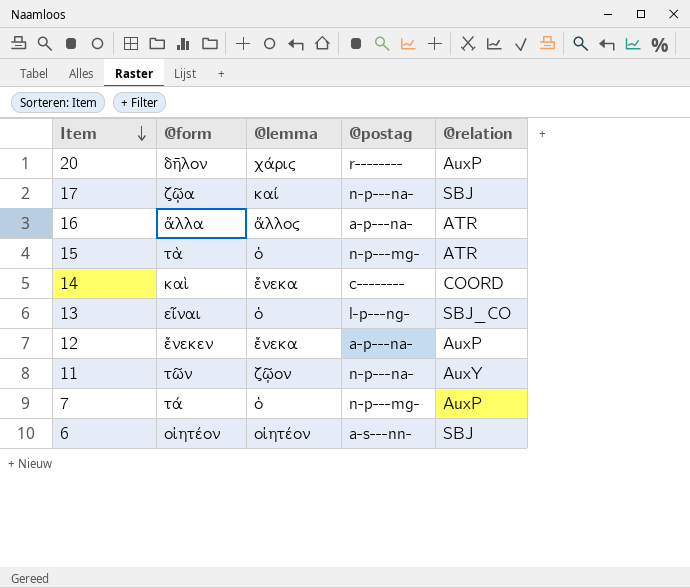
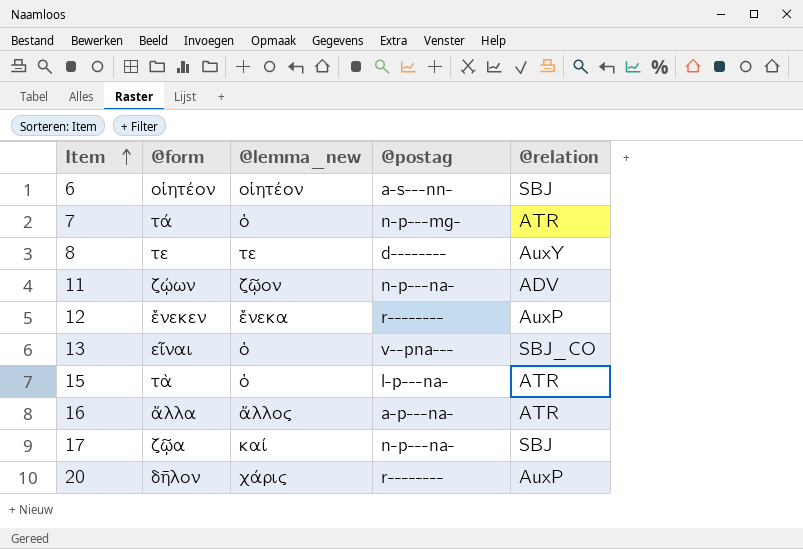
row order: Item descending -> Item ascending
column name: @lemma -> @lemma_new
row 14: καὶ | ἕνεκα | c-------- | COORD -> none
7 | @relation: AuxP -> ATR
row 8: none -> τε | τε | d-------- | AuxY
11 | @form: τῶν -> ζῴων
11 | @relation: AuxY -> ADV
12 | @postag: a-p---na- -> r--------
13 | @postag: l-p---ng- -> v--pna---
15 | @postag: n-p---mg- -> l-p---na-

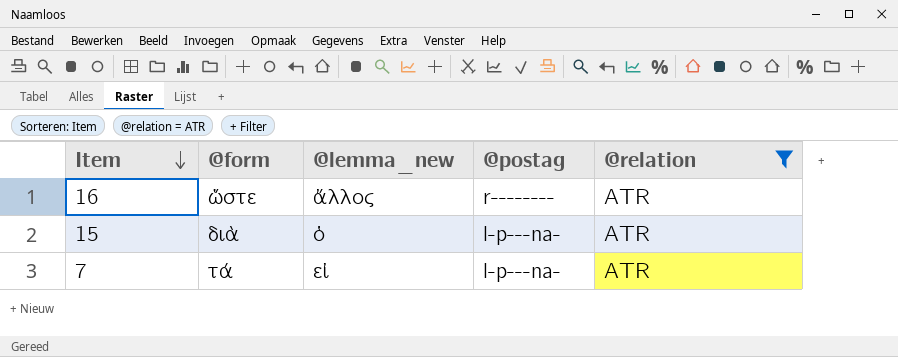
filter: none -> @relation = ATR
row order: Item ascending -> Item descending
16 | @form: ἄλλα -> ὥστε
16 | @postag: a-p---na- -> r--------
15 | @form: τὰ -> διὰ
7 | @lemma_new: ὁ -> εἰ
7 | @postag: n-p---mg- -> l-p---na-

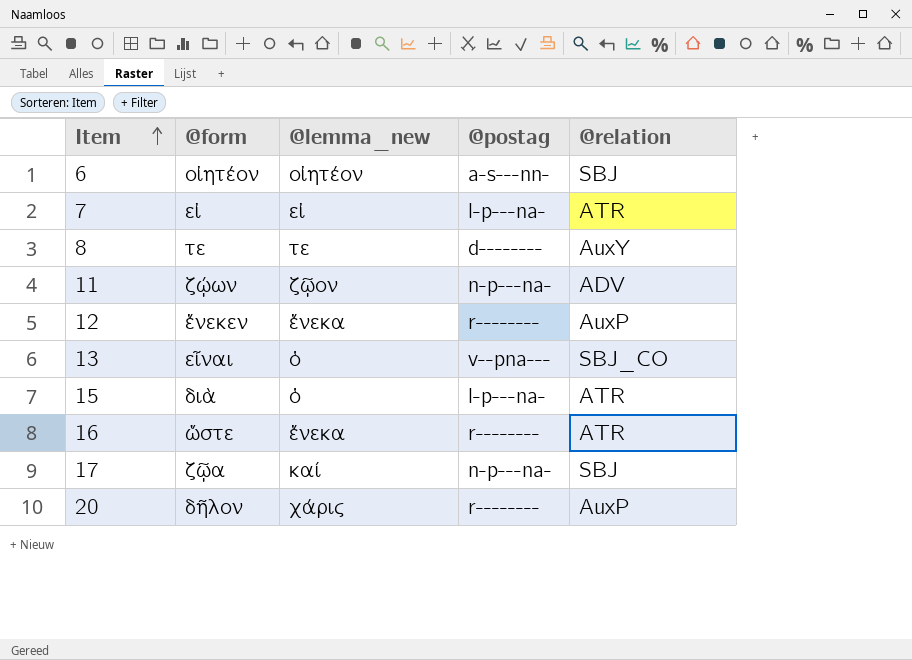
filter: @relation = ATR -> none
row order: Item descending -> Item ascending
7 | @form: τά -> εἰ
16 | @lemma_new: ἄλλος -> ἕνεκα

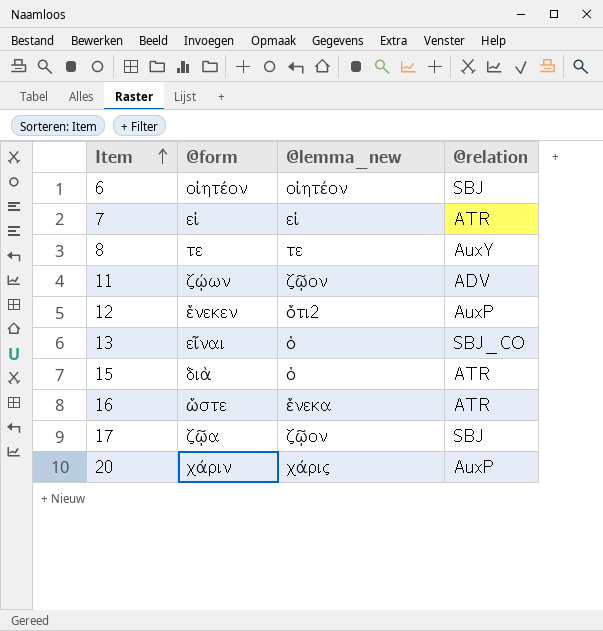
column @postag | position: 4 -> none
12 | @lemma_new: ἕνεκα -> ὅτι2
17 | @lemma_new: καί -> ζῷον
20 | @form: δῆλον -> χάριν

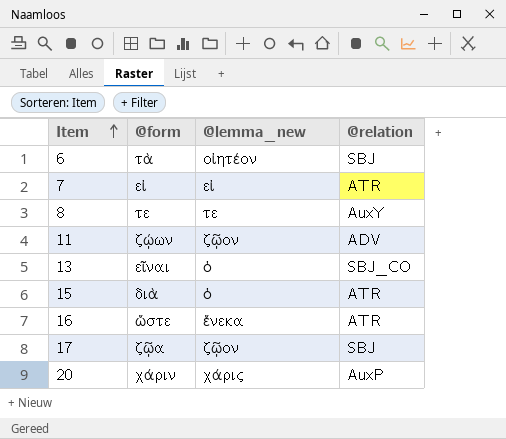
row 12: ἕνεκεν | ὅτι2 | AuxP -> none
6 | @form: οἰητέον -> τὰ

